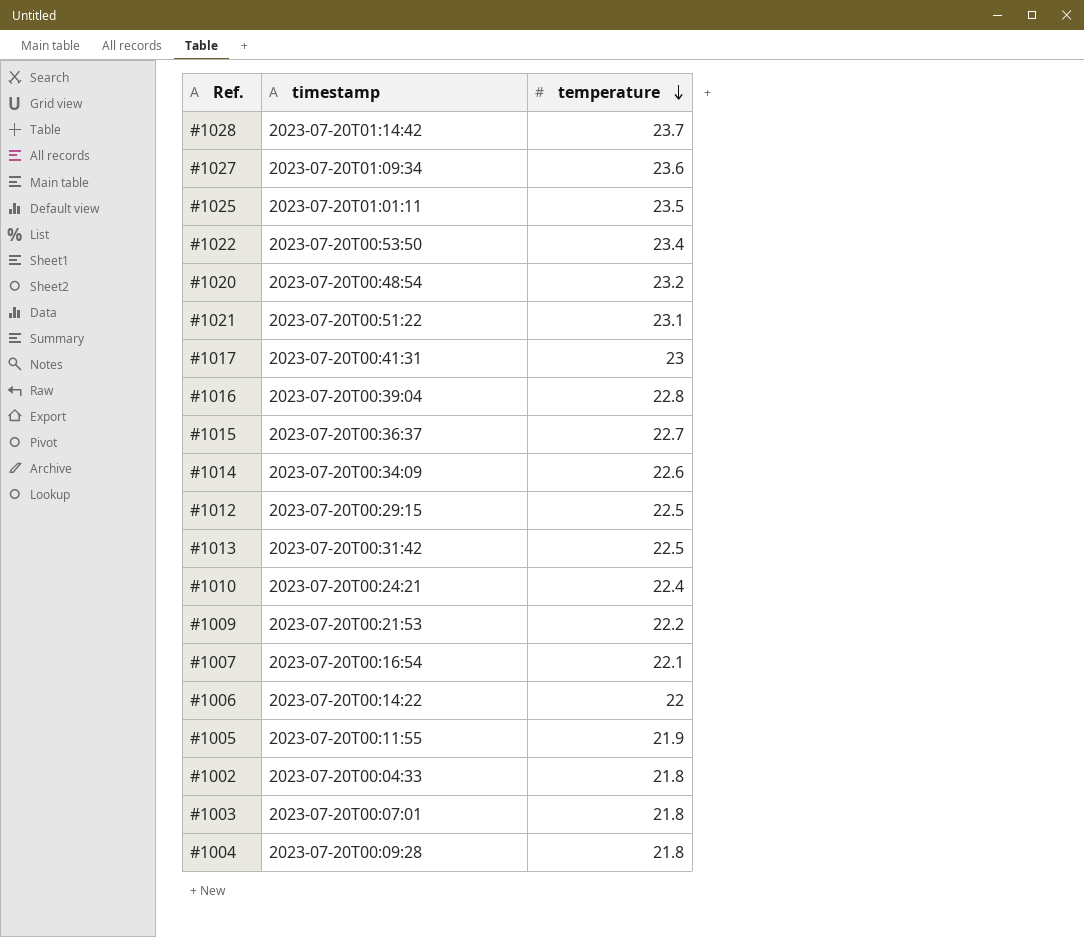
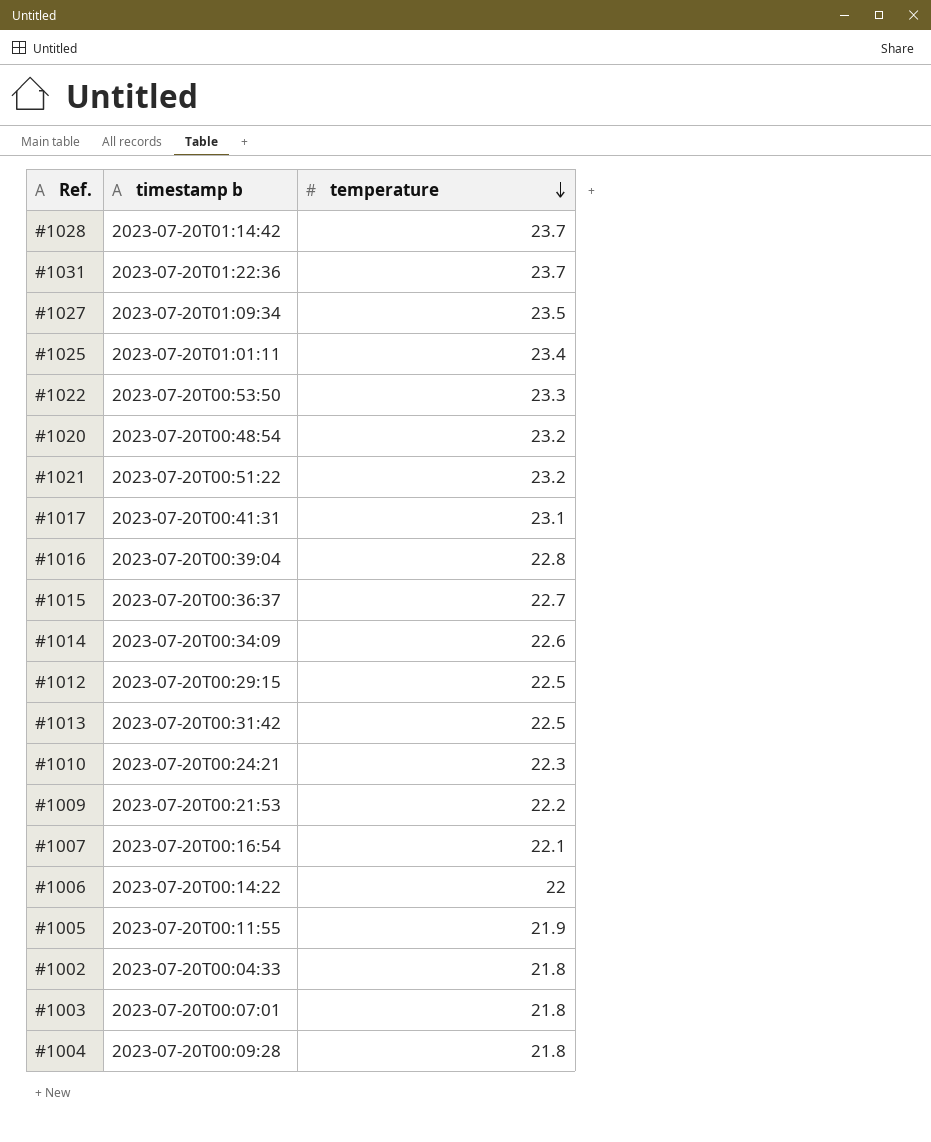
column name: timestamp -> timestamp b
row #1031: none -> 2023-07-20T01:22:36 | 23.7
#1027 | temperature: 23.6 -> 23.5
#1025 | temperature: 23.5 -> 23.4
#1022 | temperature: 23.4 -> 23.3
#1021 | temperature: 23.1 -> 23.2
#1017 | temperature: 23 -> 23.1
#1010 | temperature: 22.4 -> 22.3

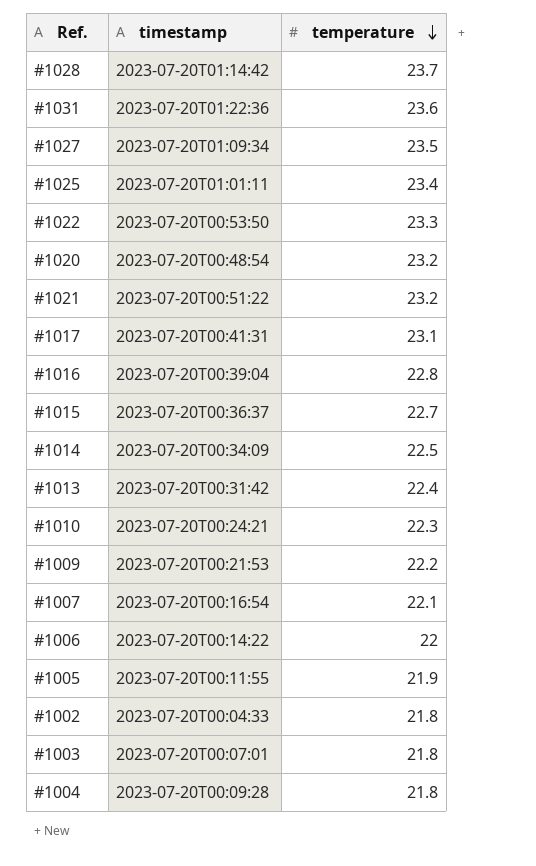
column name: timestamp b -> timestamp
row #1012: 2023-07-20T00:29:15 | 22.5 -> none
#1031 | temperature: 23.7 -> 23.6
#1014 | temperature: 22.6 -> 22.5
#1013 | temperature: 22.5 -> 22.4

